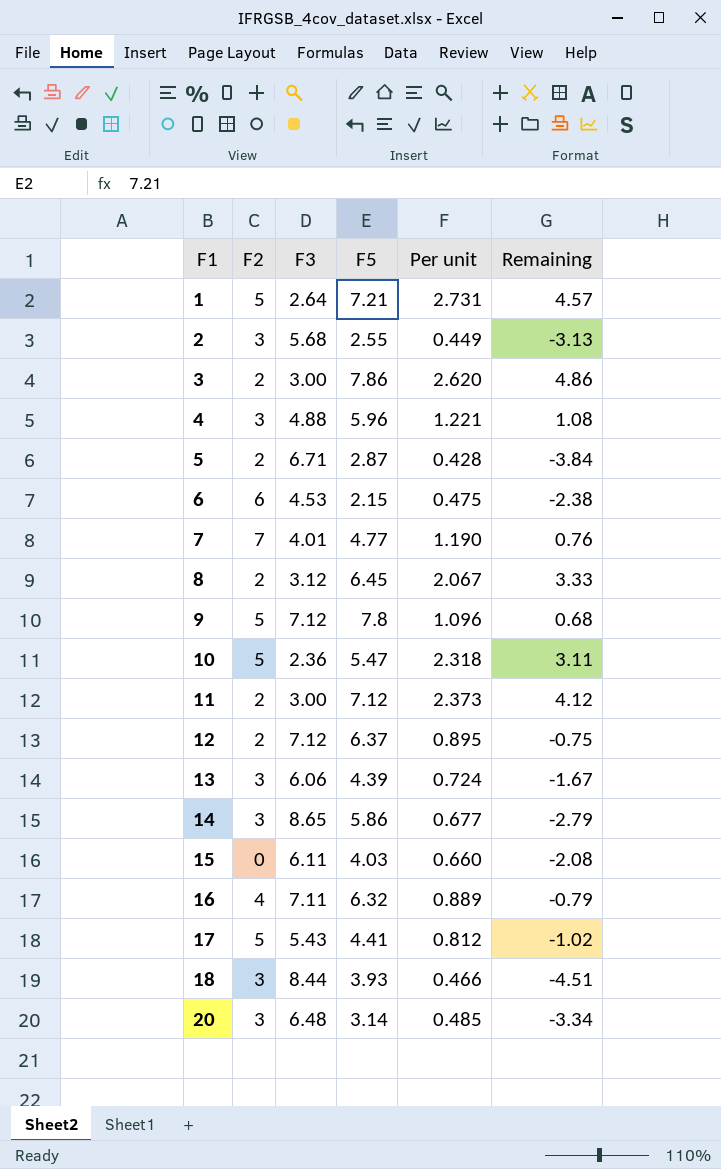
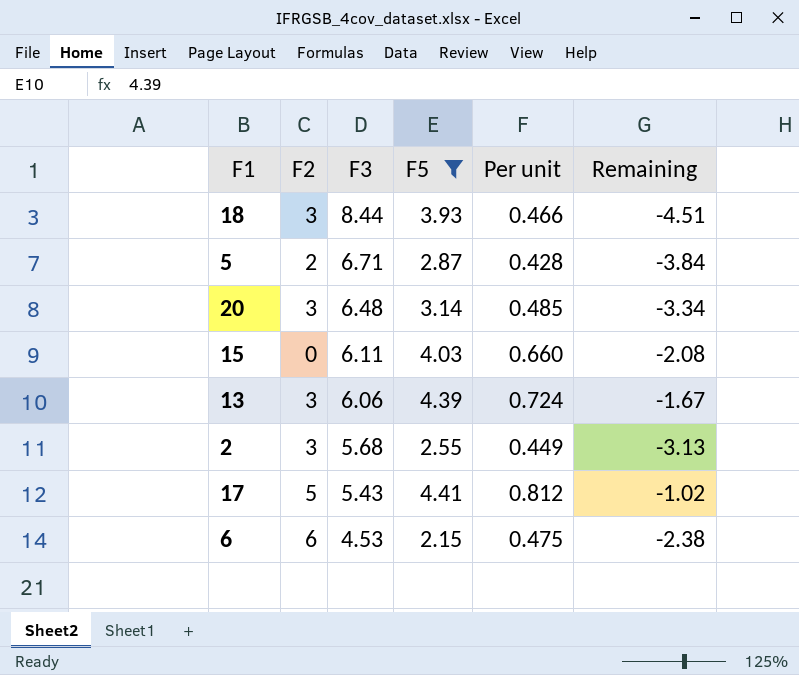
filter: none -> F5 <= 4.41
row order: F1 ascending -> F3 descending

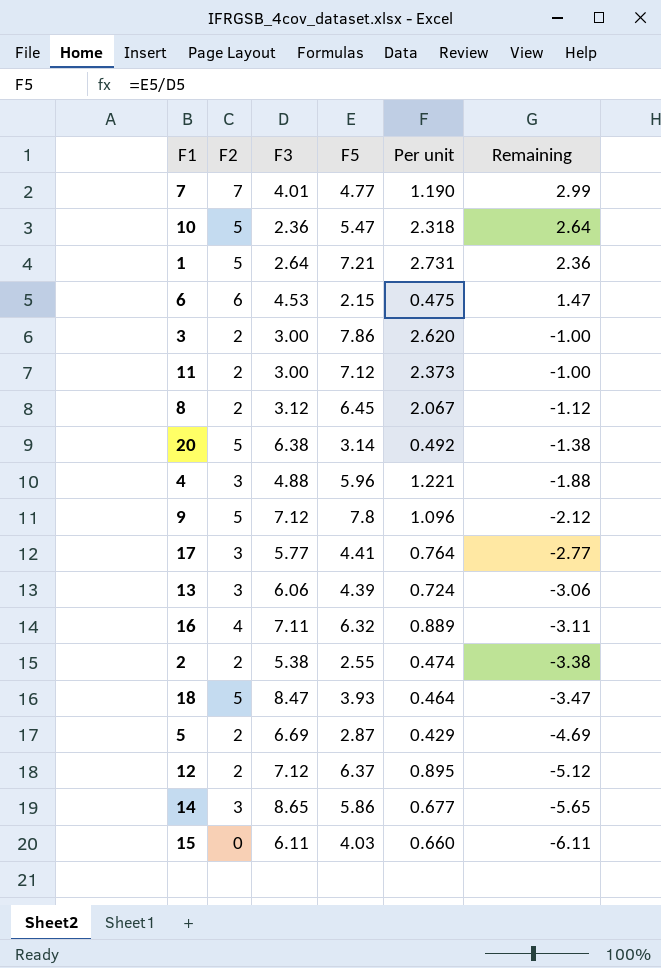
filter: F5 <= 4.41 -> none
row order: F3 descending -> Remaining descending
column Remaining | formula: [F5] - [F3] -> [F2] - [F3]
20 | F2: 3 -> 5
20 | F3: 6.48 -> 6.38
20 | Per unit: 0.485 -> 0.492
17 | F2: 5 -> 3
17 | F3: 5.43 -> 5.77
17 | Per unit: 0.812 -> 0.764
2 | F2: 3 -> 2
2 | F3: 5.68 -> 5.38
2 | Per unit: 0.449 -> 0.474
18 | F2: 3 -> 5
18 | F3: 8.44 -> 8.47
18 | Per unit: 0.466 -> 0.464
5 | F3: 6.71 -> 6.69
5 | Per unit: 0.428 -> 0.429

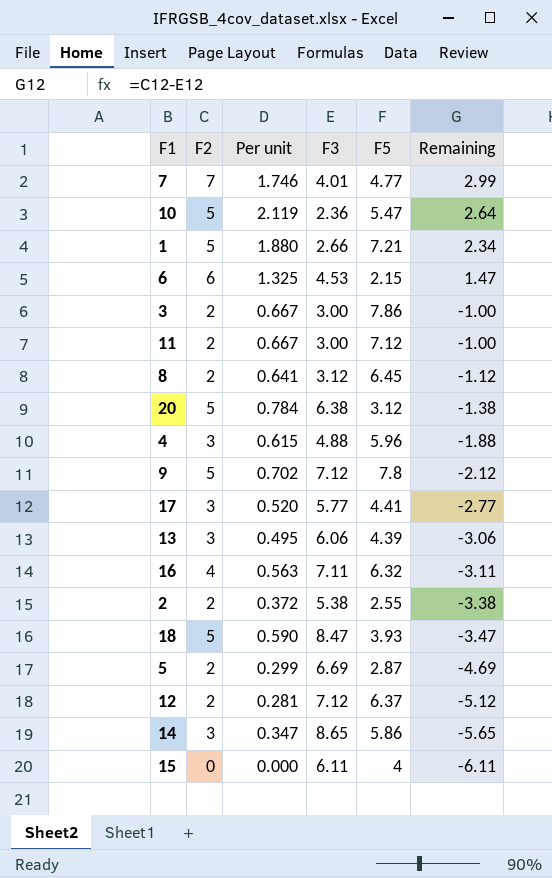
column Per unit | formula: [F5] / [F3] -> [F2] / [F3]
column Per unit | position: 5 -> 3
1 | F3: 2.64 -> 2.66
1 | Remaining: 2.36 -> 2.34
20 | F5: 3.14 -> 3.12
15 | F5: 4.03 -> 4

